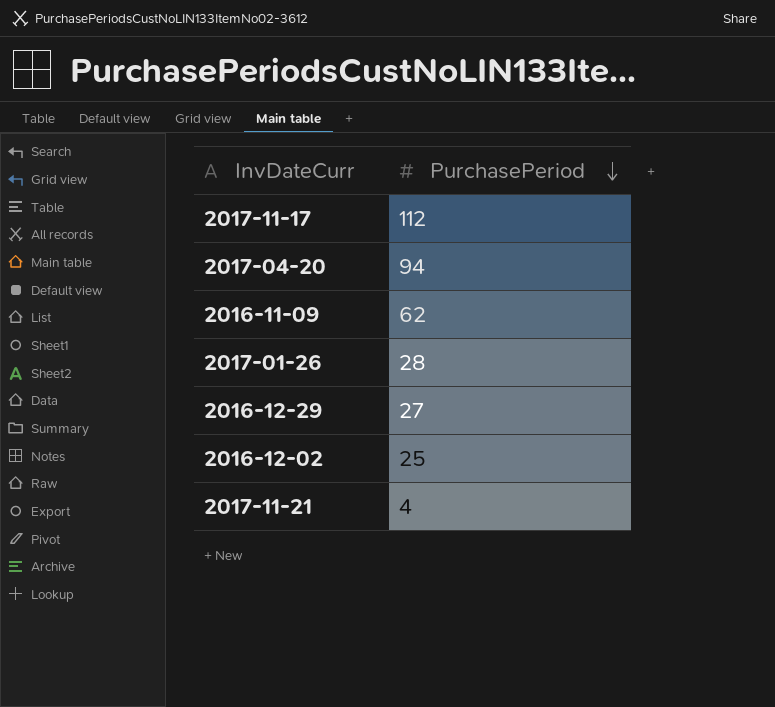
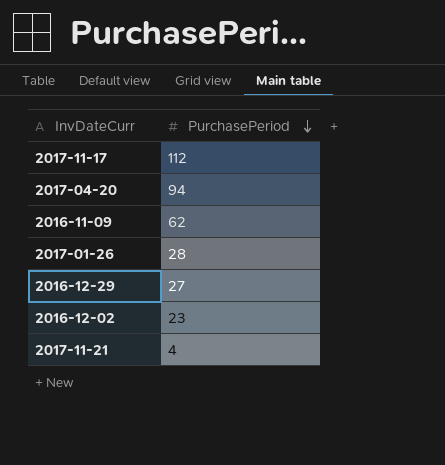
2016-12-02 | PurchasePeriod: 25 -> 23

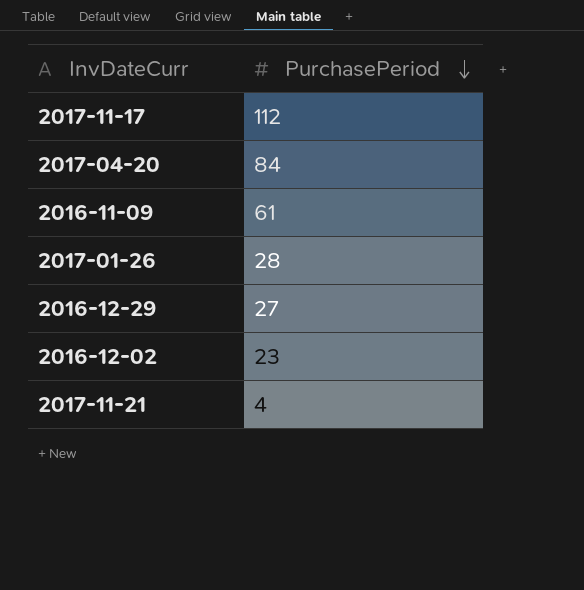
2017-04-20 | PurchasePeriod: 94 -> 84
2016-11-09 | PurchasePeriod: 62 -> 61

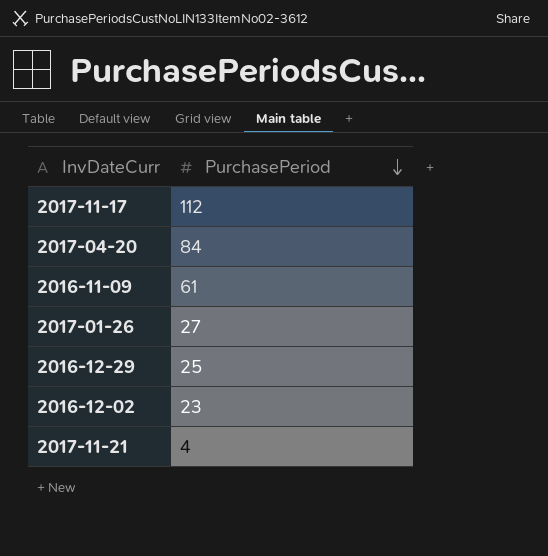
2017-01-26 | PurchasePeriod: 28 -> 27
2016-12-29 | PurchasePeriod: 27 -> 25

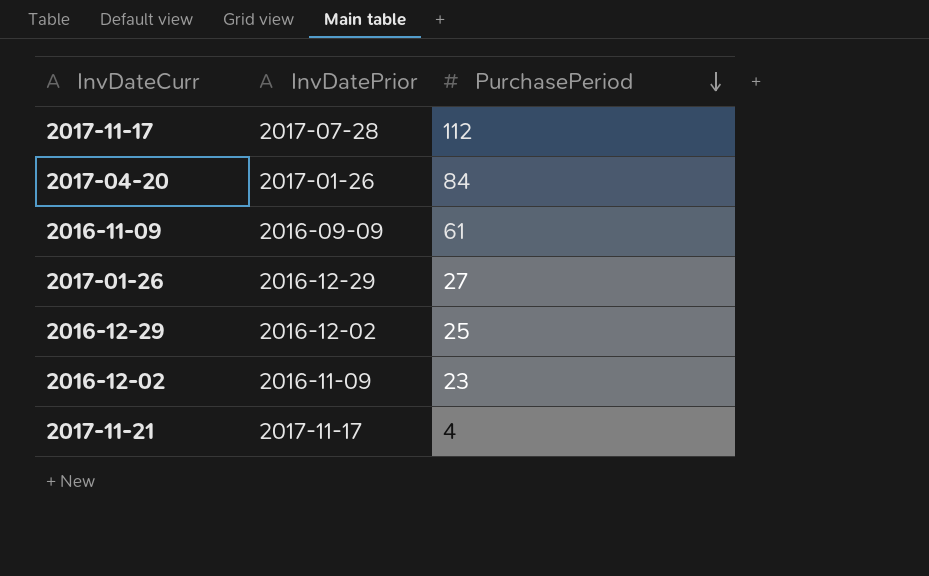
column InvDatePrior | position: none -> 2

